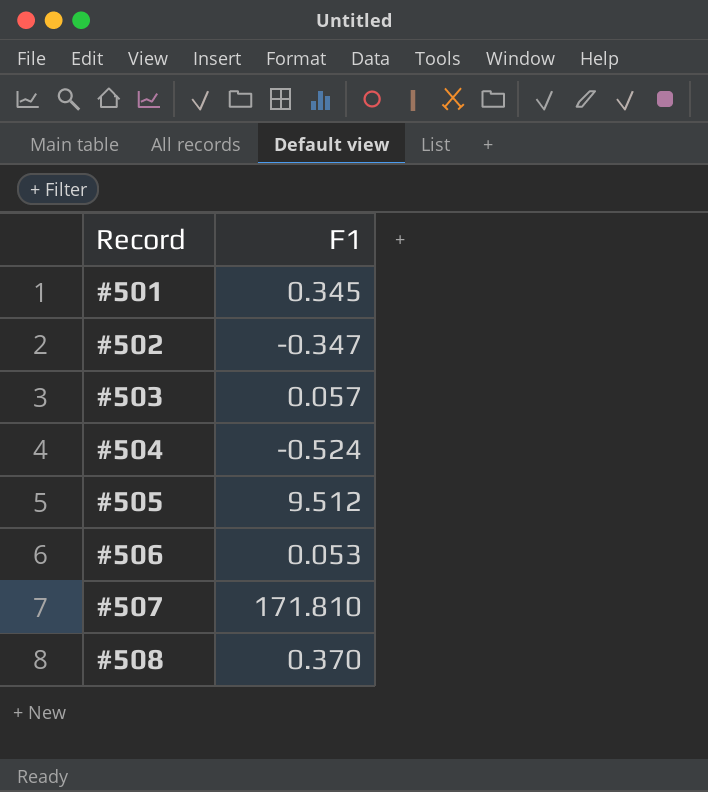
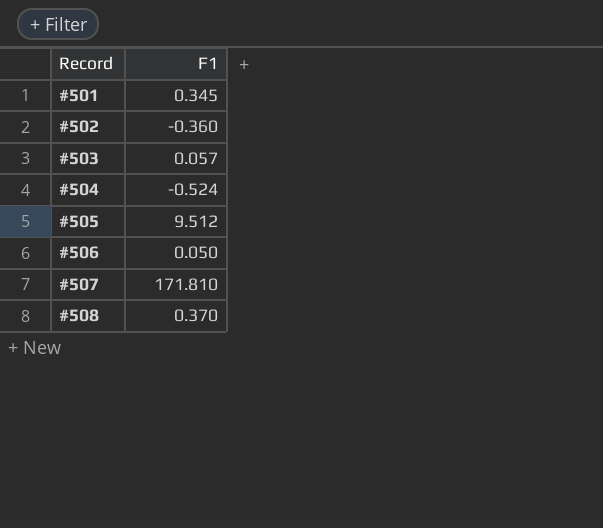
#502 | F1: -0.347 -> -0.360
#506 | F1: 0.053 -> 0.050

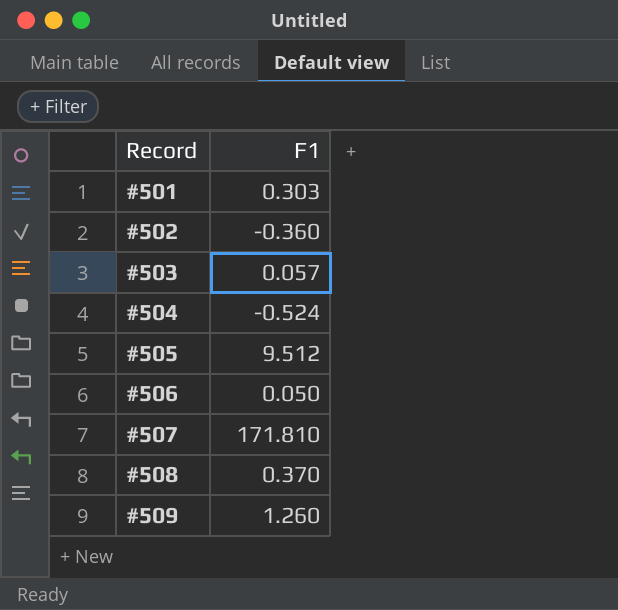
#501 | F1: 0.345 -> 0.303
row #509: none -> 1.260

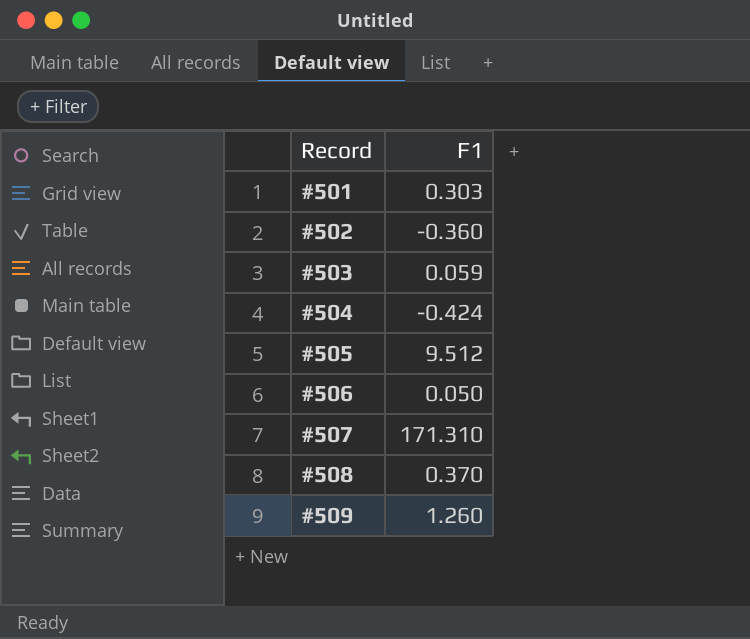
#503 | F1: 0.057 -> 0.059
#504 | F1: -0.524 -> -0.424
#507 | F1: 171.810 -> 171.310

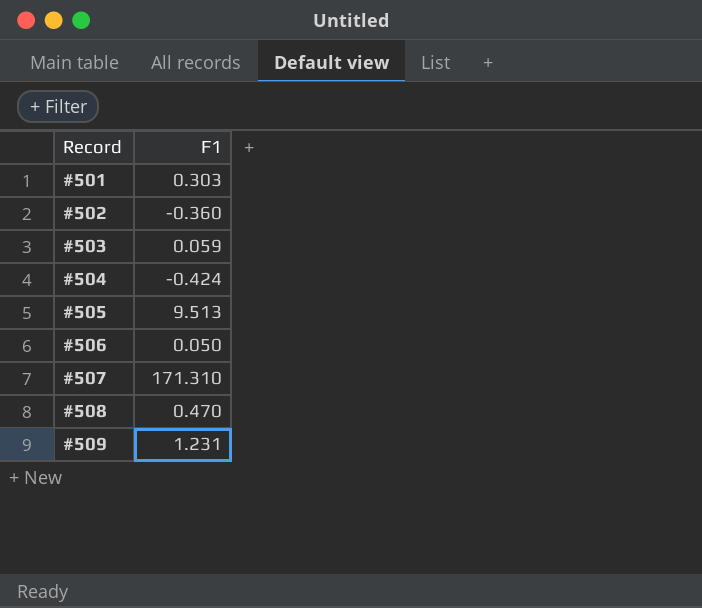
#505 | F1: 9.512 -> 9.513
#508 | F1: 0.370 -> 0.470
#509 | F1: 1.260 -> 1.231

